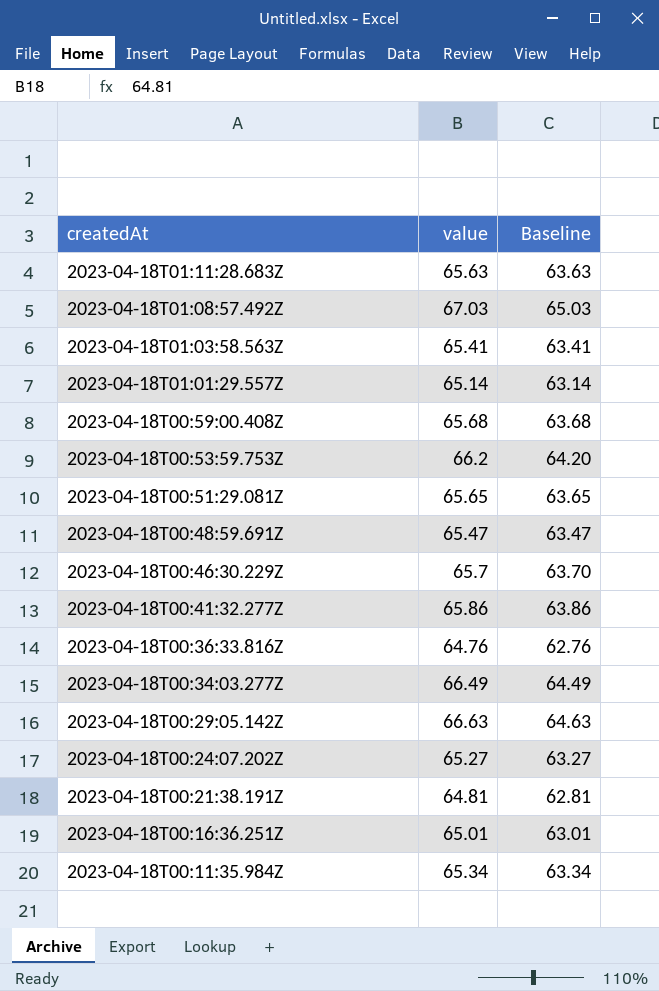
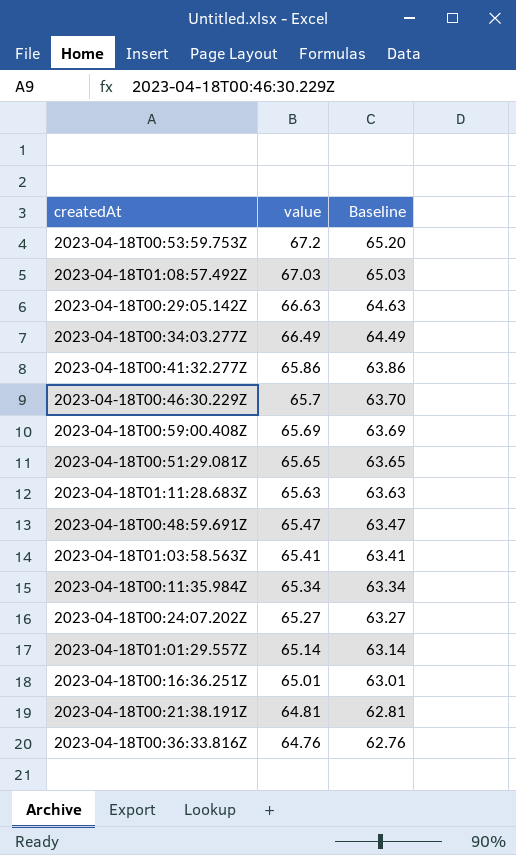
row order: createdAt descending -> value descending
2023-04-18T00:53:59.753Z | value: 66.2 -> 67.2
2023-04-18T00:53:59.753Z | Baseline: 64.20 -> 65.20
2023-04-18T00:59:00.408Z | value: 65.68 -> 65.69
2023-04-18T00:59:00.408Z | Baseline: 63.68 -> 63.69

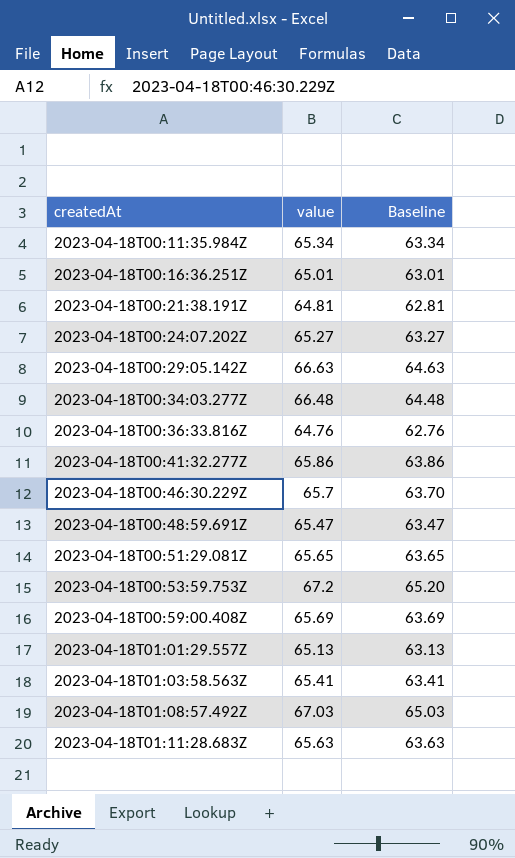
row order: value descending -> createdAt ascending
2023-04-18T00:34:03.277Z | value: 66.49 -> 66.48
2023-04-18T00:34:03.277Z | Baseline: 64.49 -> 64.48
2023-04-18T01:01:29.557Z | value: 65.14 -> 65.13
2023-04-18T01:01:29.557Z | Baseline: 63.14 -> 63.13

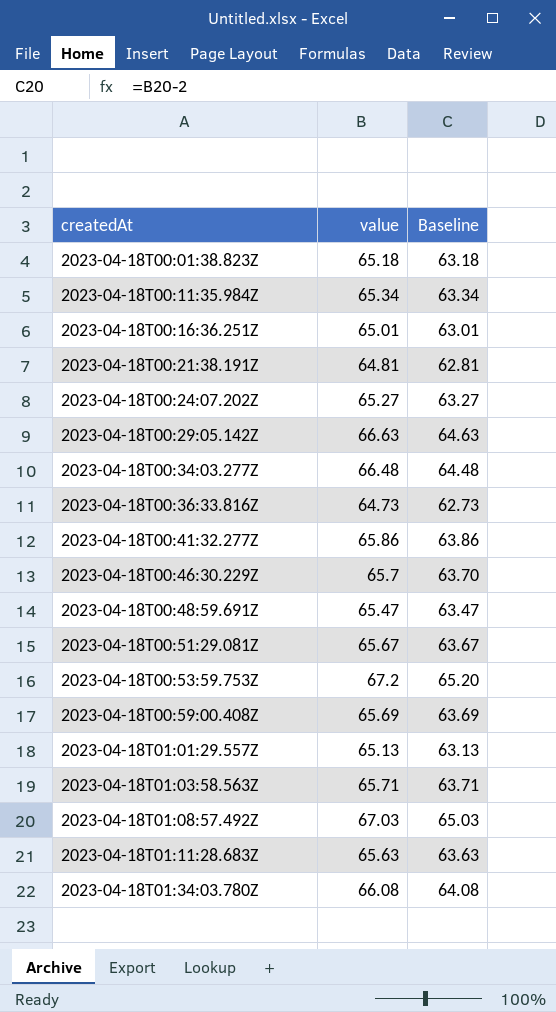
row 2023-04-18T00:01:38.823Z: none -> 65.18 | 63.18
2023-04-18T00:36:33.816Z | value: 64.76 -> 64.73
2023-04-18T00:36:33.816Z | Baseline: 62.76 -> 62.73
2023-04-18T00:51:29.081Z | value: 65.65 -> 65.67
2023-04-18T00:51:29.081Z | Baseline: 63.65 -> 63.67
2023-04-18T01:03:58.563Z | value: 65.41 -> 65.71
2023-04-18T01:03:58.563Z | Baseline: 63.41 -> 63.71
row 2023-04-18T01:34:03.780Z: none -> 66.08 | 64.08

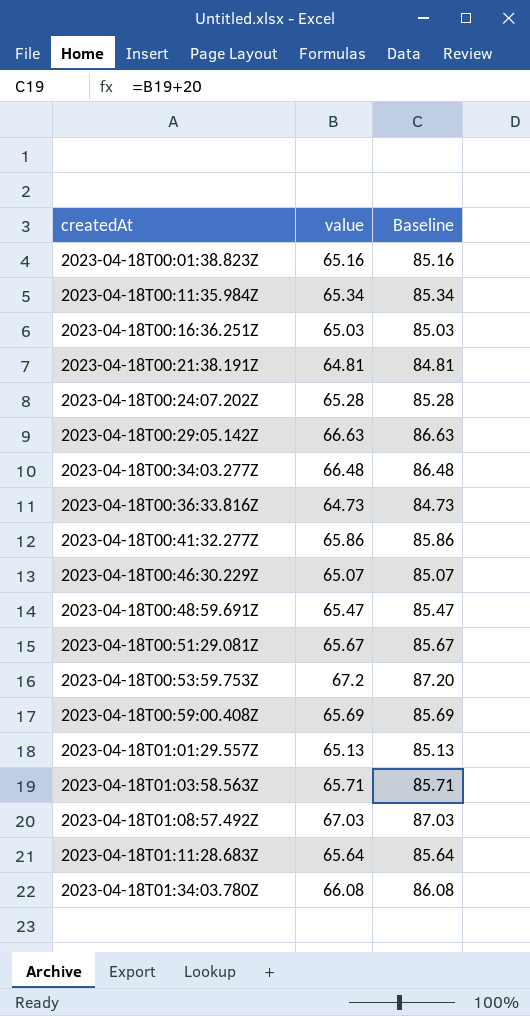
column Baseline | formula: [value] - 2 -> [value] + 20
2023-04-18T00:01:38.823Z | value: 65.18 -> 65.16
2023-04-18T00:16:36.251Z | value: 65.01 -> 65.03
2023-04-18T00:24:07.202Z | value: 65.27 -> 65.28
2023-04-18T00:46:30.229Z | value: 65.7 -> 65.07
2023-04-18T01:11:28.683Z | value: 65.63 -> 65.64

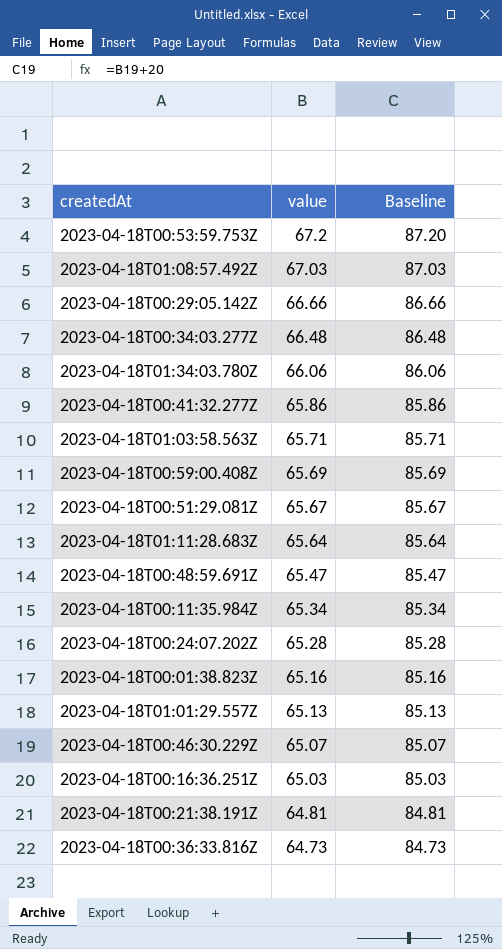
row order: createdAt ascending -> value descending
2023-04-18T00:29:05.142Z | value: 66.63 -> 66.66
2023-04-18T00:29:05.142Z | Baseline: 86.63 -> 86.66
2023-04-18T01:34:03.780Z | value: 66.08 -> 66.06
2023-04-18T01:34:03.780Z | Baseline: 86.08 -> 86.06

